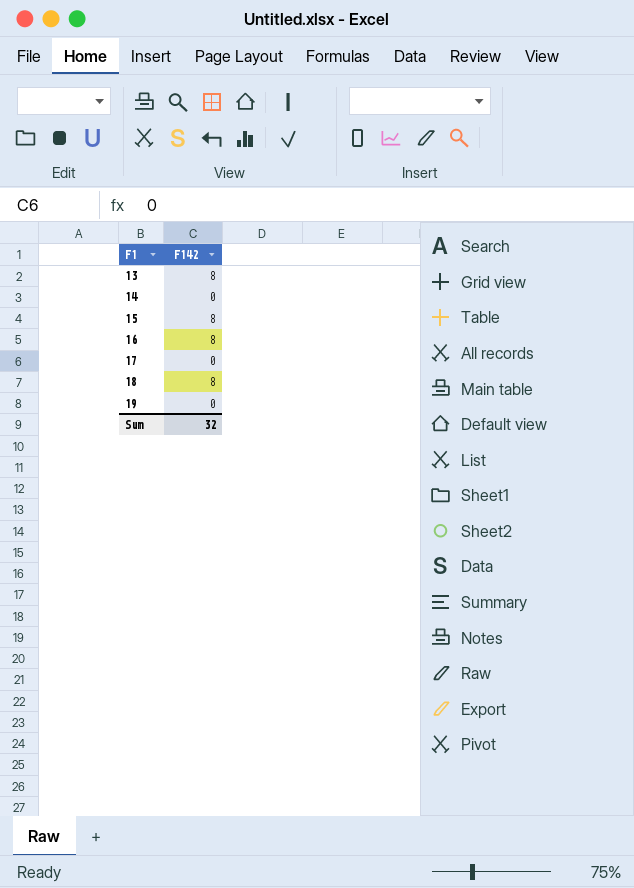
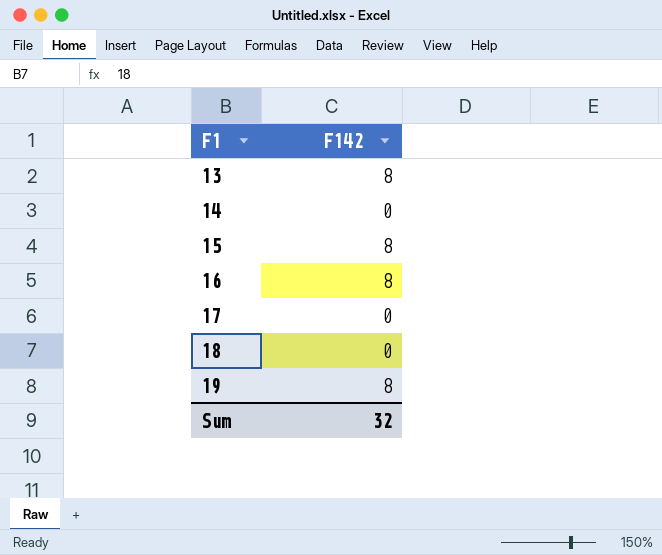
18 | F142: 8 -> 0
19 | F142: 0 -> 8

